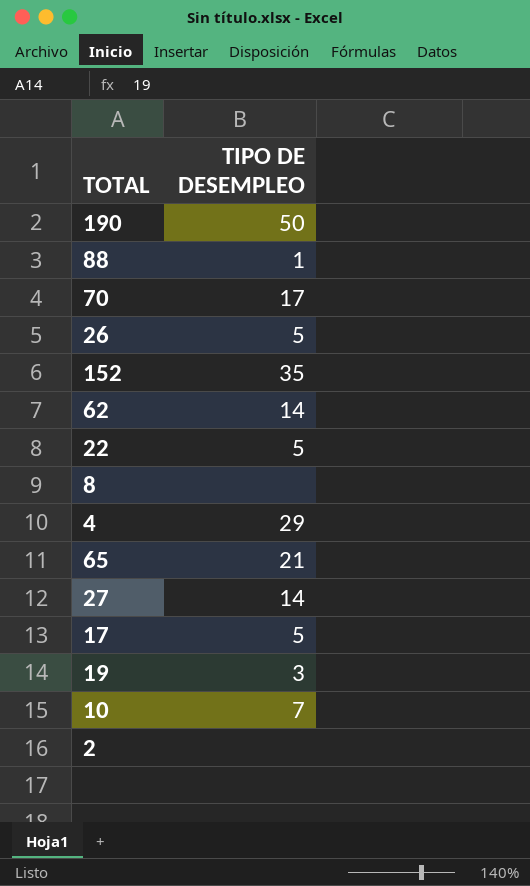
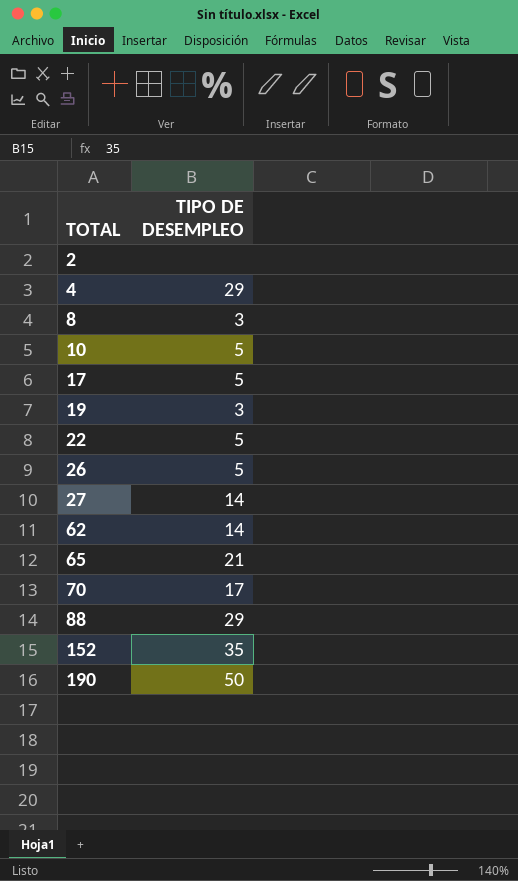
row order: none -> TOTAL ascending
8 | TIPO DE DESEMPLEO: none -> 3
10 | TIPO DE DESEMPLEO: 7 -> 5
88 | TIPO DE DESEMPLEO: 1 -> 29

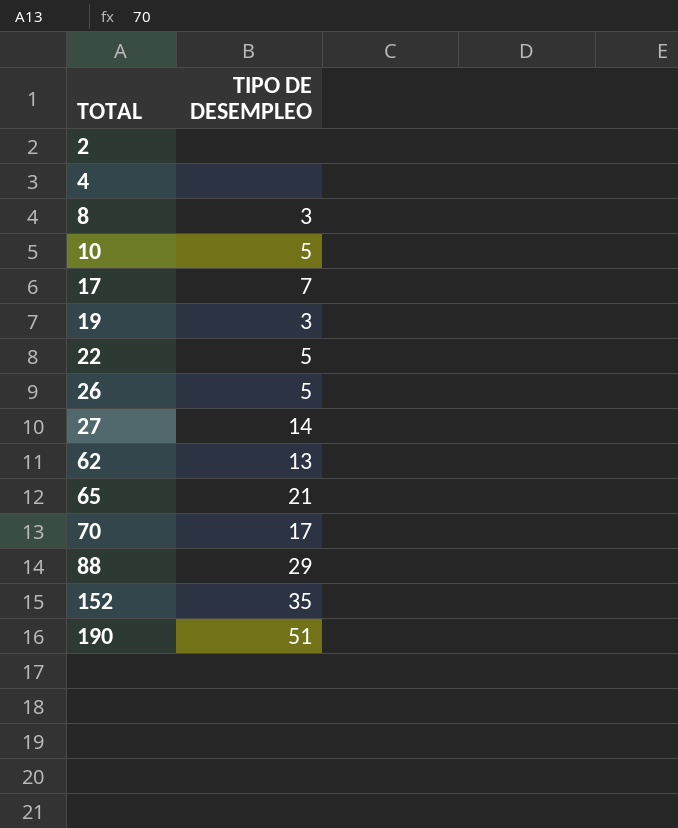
4 | TIPO DE DESEMPLEO: 29 -> none
17 | TIPO DE DESEMPLEO: 5 -> 7
62 | TIPO DE DESEMPLEO: 14 -> 13
190 | TIPO DE DESEMPLEO: 50 -> 51

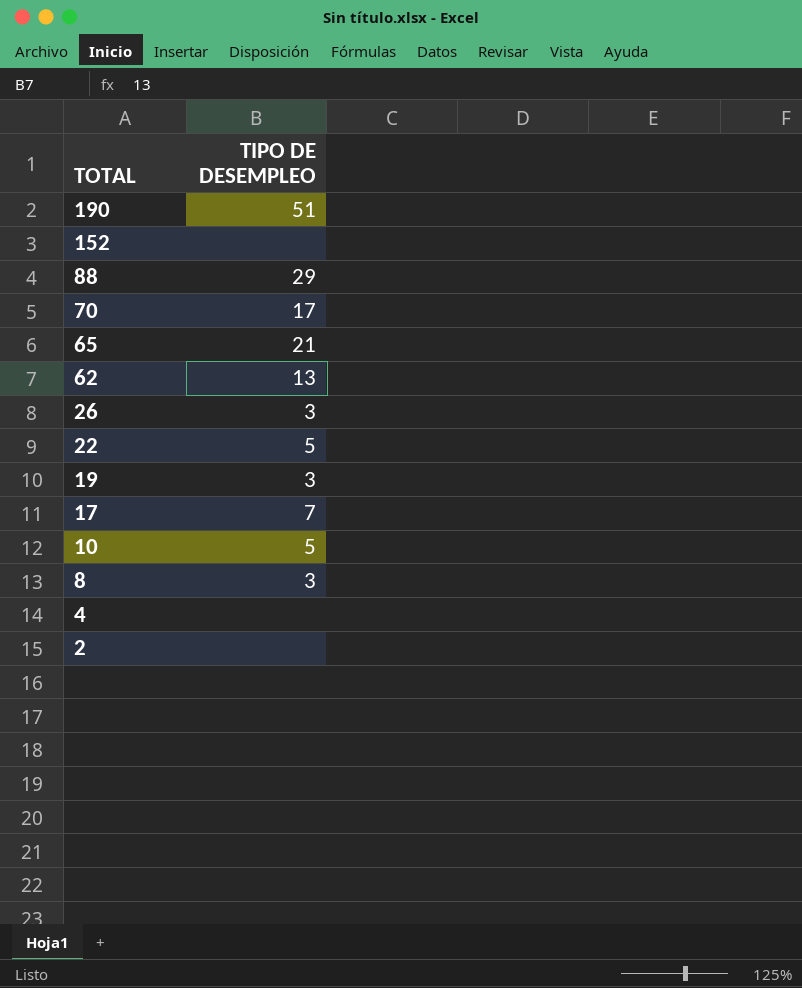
row order: TOTAL ascending -> TOTAL descending
row 27: 14 -> none
152 | TIPO DE DESEMPLEO: 35 -> none
26 | TIPO DE DESEMPLEO: 5 -> 3

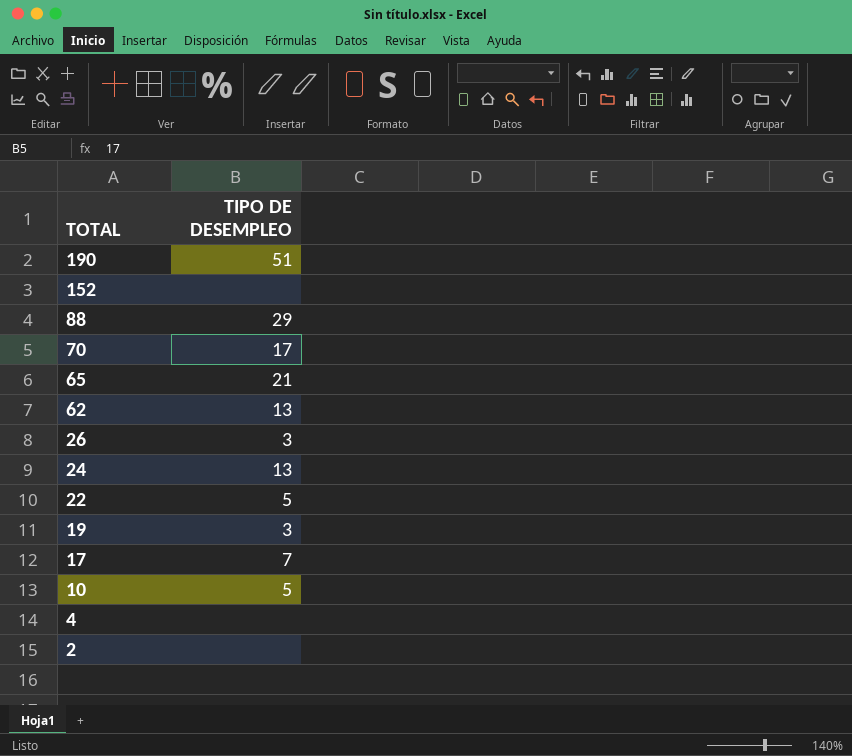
row 8: 3 -> none
row 24: none -> 13

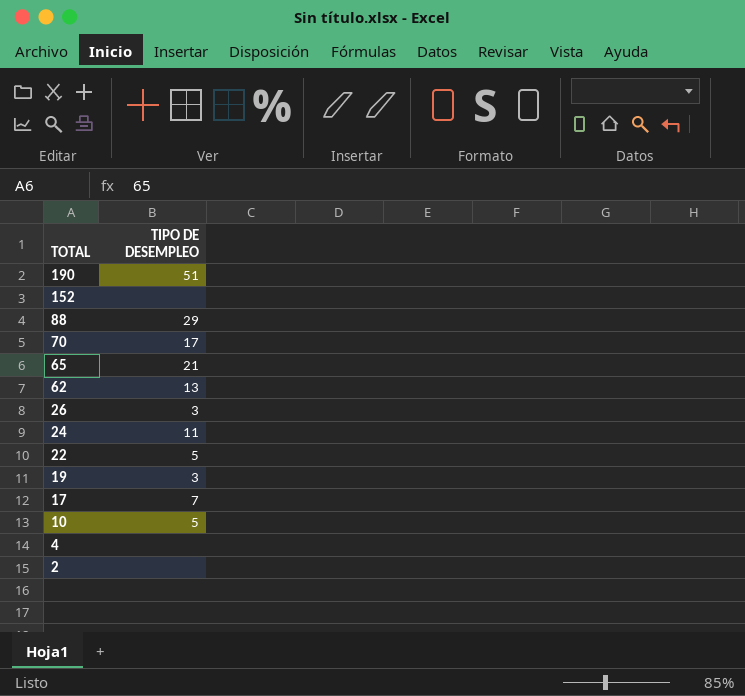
24 | TIPO DE DESEMPLEO: 13 -> 11

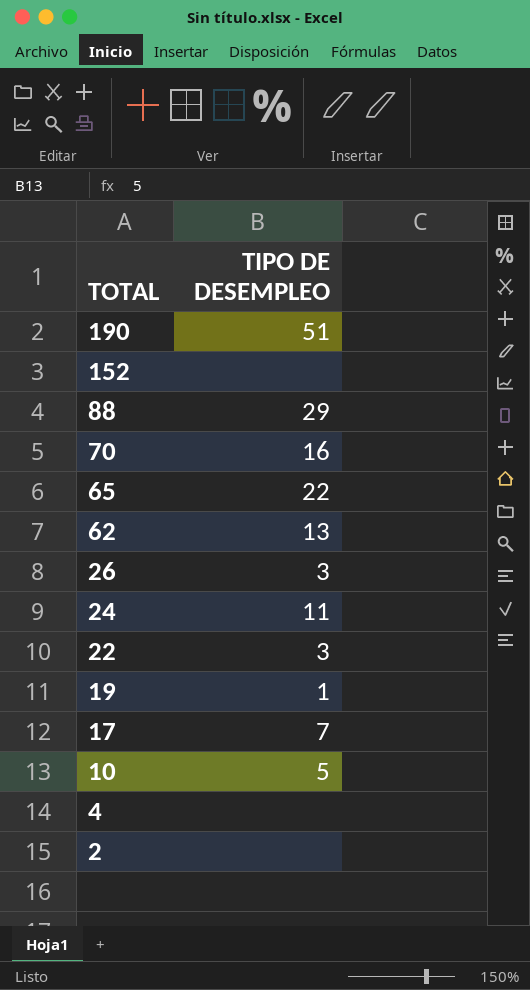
70 | TIPO DE DESEMPLEO: 17 -> 16
65 | TIPO DE DESEMPLEO: 21 -> 22
22 | TIPO DE DESEMPLEO: 5 -> 3
19 | TIPO DE DESEMPLEO: 3 -> 1

